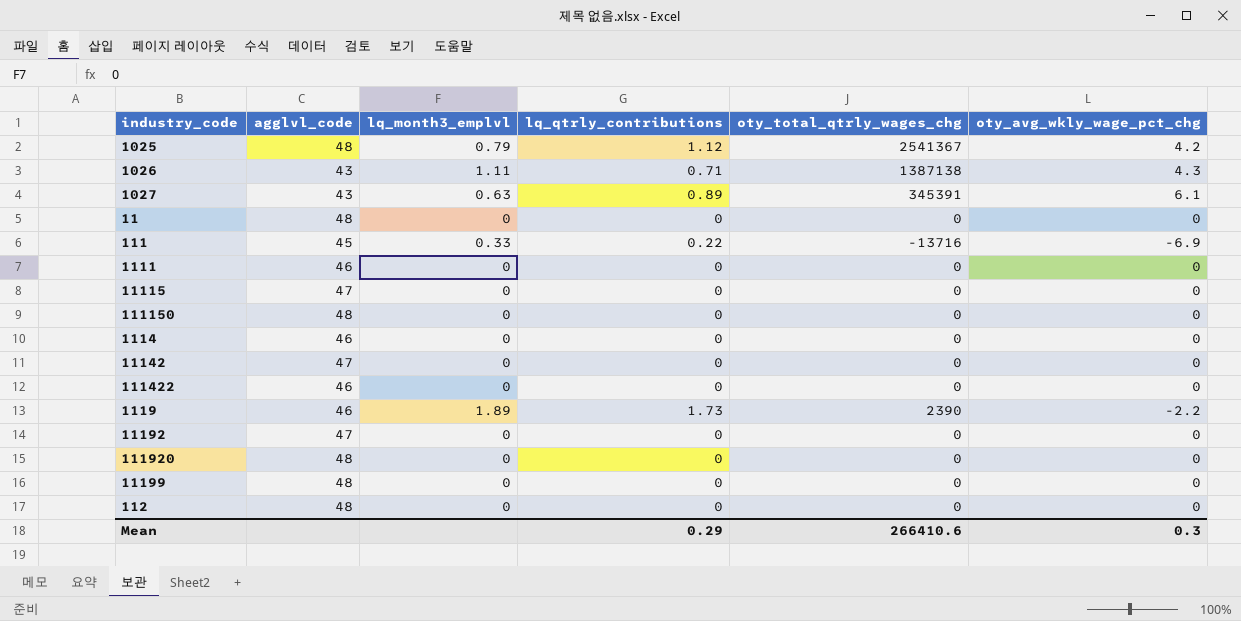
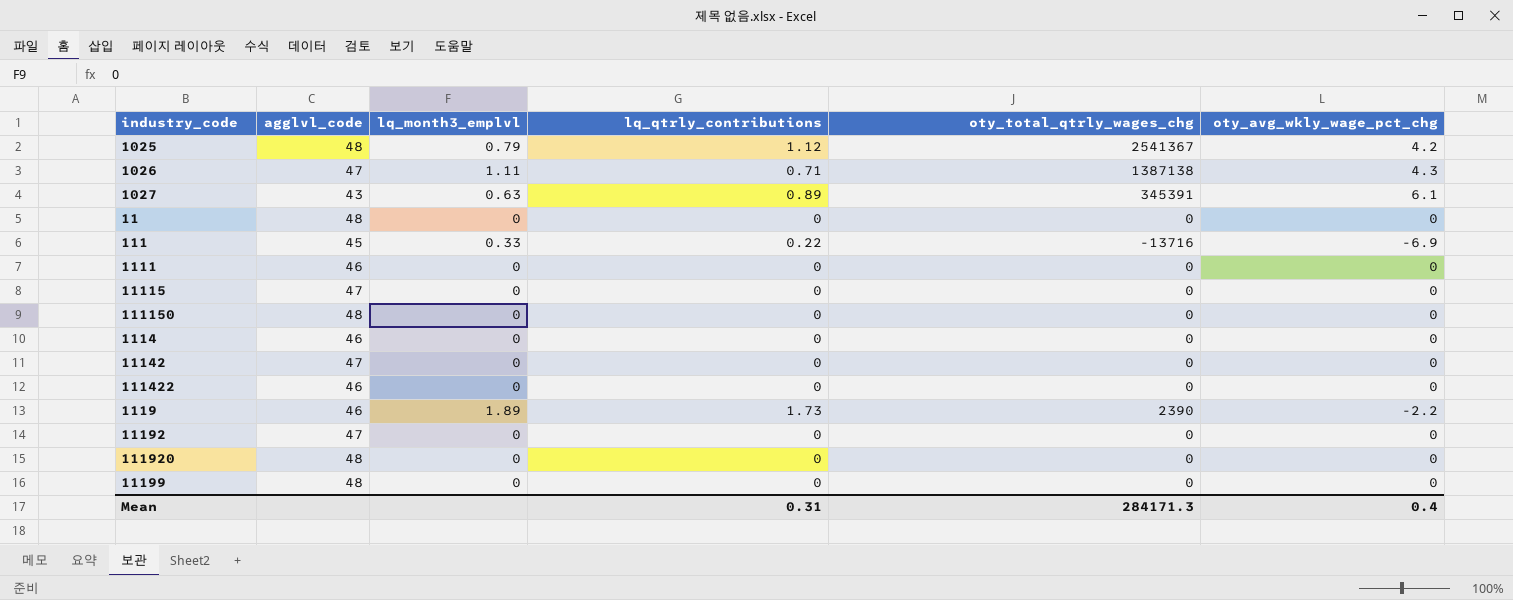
row 112: 48 | 0 | 0 | 0 | 0 -> none
1026 | agglvl_code: 43 -> 47
Mean | lq_qtrly_contributions: 0.29 -> 0.31
Mean | oty_total_qtrly_wages_chg: 266410.6 -> 284171.3
Mean | oty_avg_wkly_wage_pct_chg: 0.3 -> 0.4

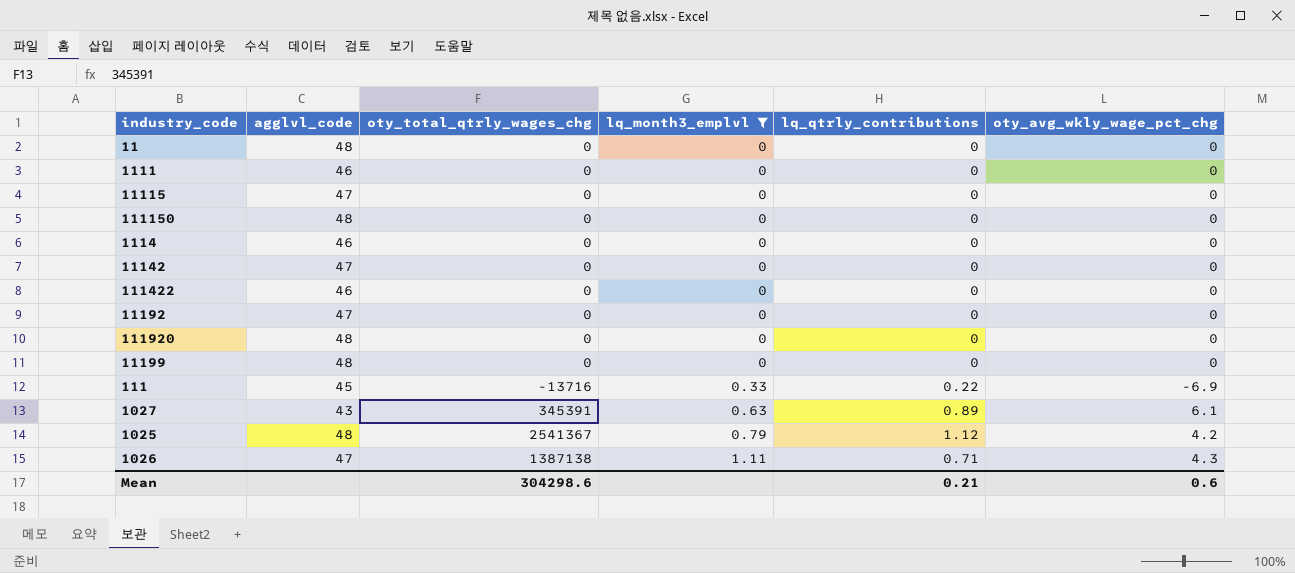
filter: none -> lq_month3_emplvl != 1.89
row order: none -> lq_month3_emplvl ascending
column oty_total_qtrly_wages_chg | position: 5 -> 3
Mean | oty_total_qtrly_wages_chg: 284171.3 -> 304298.6
Mean | lq_qtrly_contributions: 0.31 -> 0.21
Mean | oty_avg_wkly_wage_pct_chg: 0.4 -> 0.6

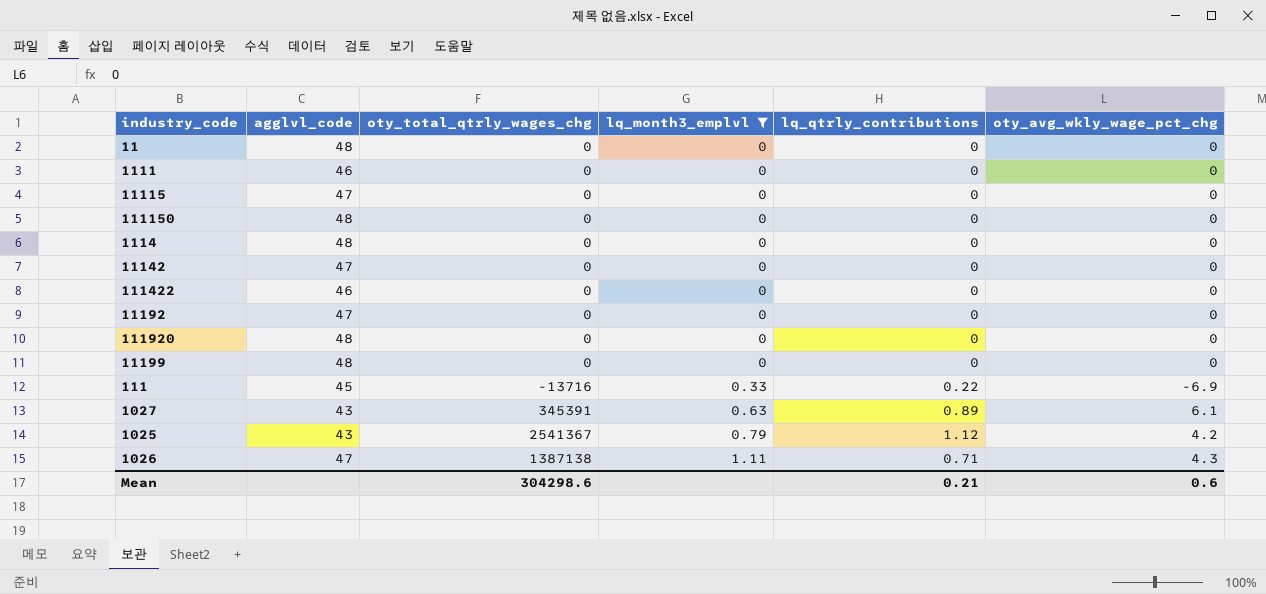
1114 | agglvl_code: 46 -> 48
1025 | agglvl_code: 48 -> 43

